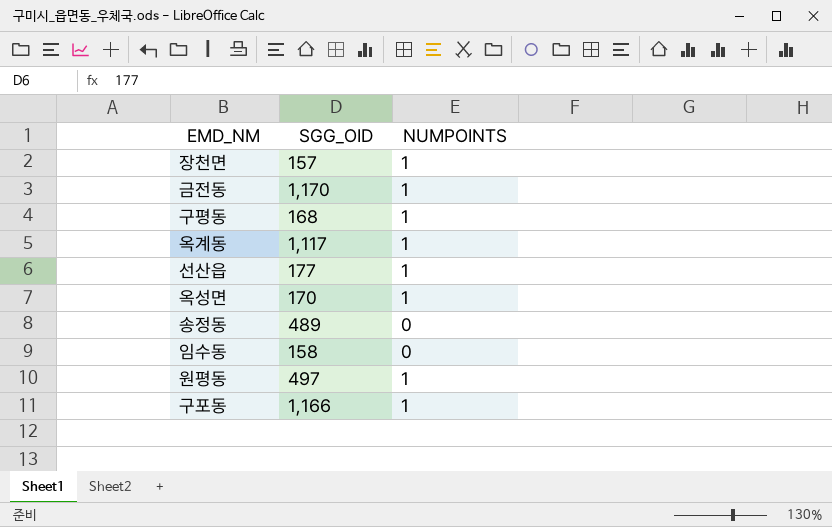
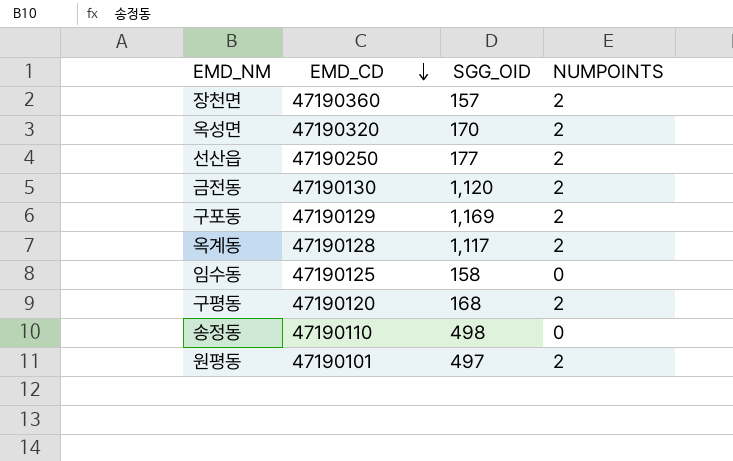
row order: none -> EMD_CD descending
column EMD_CD | position: none -> 2
장천면 | NUMPOINTS: 1 -> 2
옥성면 | NUMPOINTS: 1 -> 2
선산읍 | NUMPOINTS: 1 -> 2
금전동 | SGG_OID: 1,170 -> 1,120
금전동 | NUMPOINTS: 1 -> 2
구포동 | SGG_OID: 1,166 -> 1,169
구포동 | NUMPOINTS: 1 -> 2
옥계동 | NUMPOINTS: 1 -> 2
구평동 | NUMPOINTS: 1 -> 2
송정동 | SGG_OID: 489 -> 498
원평동 | NUMPOINTS: 1 -> 2

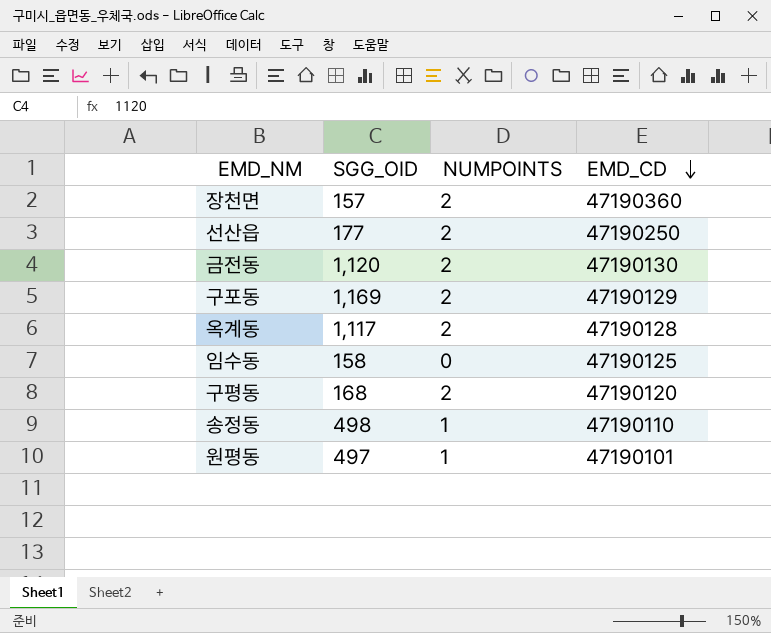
column EMD_CD | position: 2 -> 4
row 옥성면: 47190320 | 170 | 2 -> none
송정동 | NUMPOINTS: 0 -> 1
원평동 | NUMPOINTS: 2 -> 1

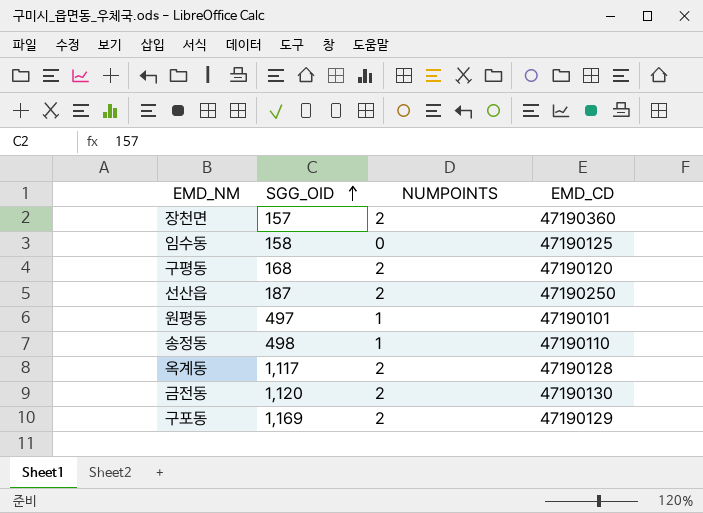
row order: EMD_CD descending -> SGG_OID ascending
선산읍 | SGG_OID: 177 -> 187

